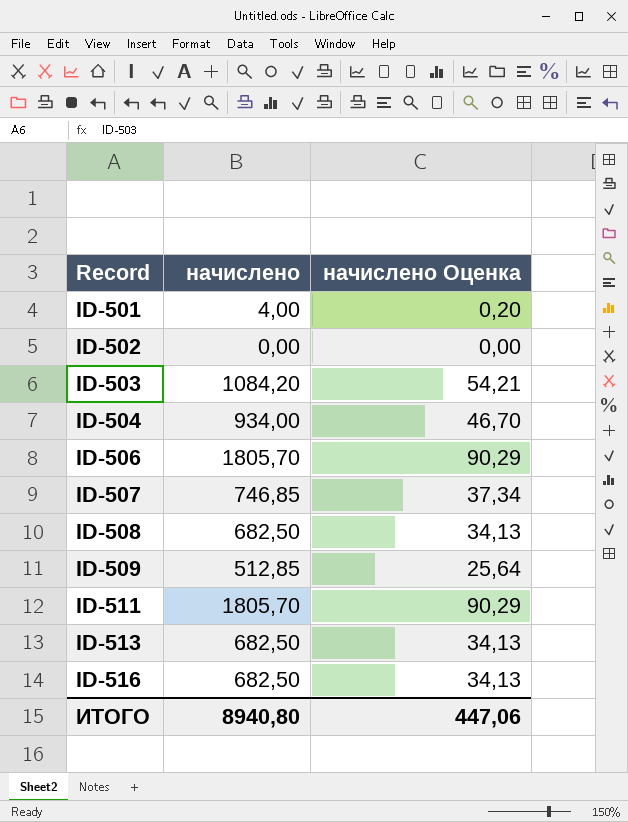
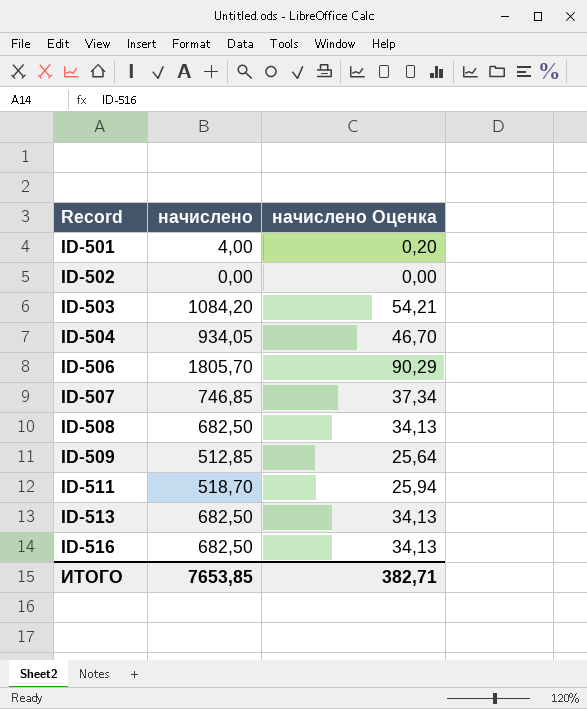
ID-504 | начислено: 934,00 -> 934,05
ID-511 | начислено: 1805,70 -> 518,70
ID-511 | начислено Оценка: 90,29 -> 25,94
ИТОГО | начислено: 8940,80 -> 7653,85
ИТОГО | начислено Оценка: 447,06 -> 382,71

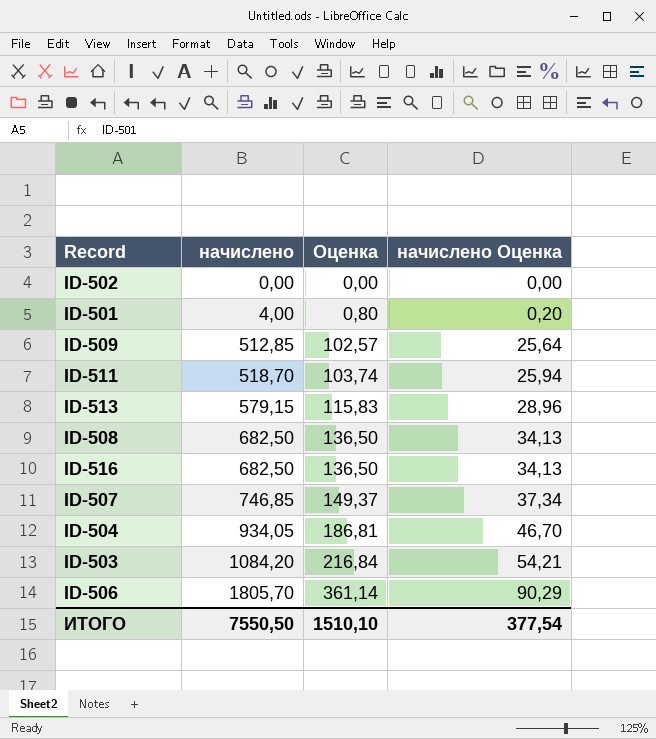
row order: Record ascending -> начислено ascending
column Оценка | formula: none -> [начислено] * 0,2
ID-513 | начислено: 682,50 -> 579,15
ID-513 | начислено Оценка: 34,13 -> 28,96
ИТОГО | начислено: 7653,85 -> 7550,50
ИТОГО | начислено Оценка: 382,71 -> 377,54

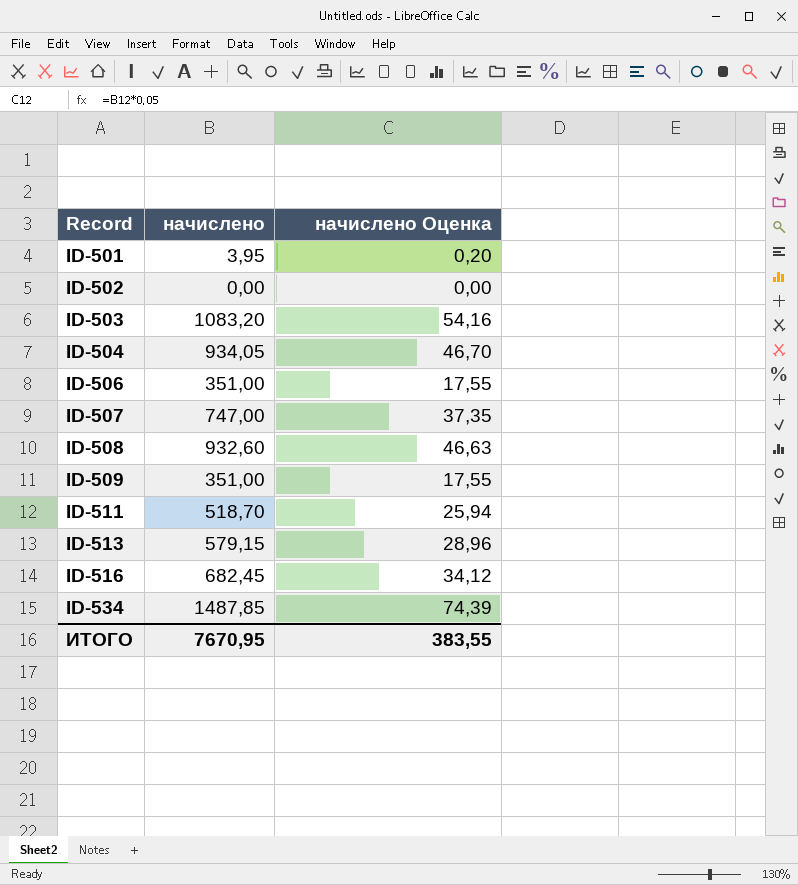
row order: начислено ascending -> Record ascending
column Оценка | formula: [начислено] * 0,2 -> none
ID-501 | начислено: 4,00 -> 3,95
ID-503 | начислено: 1084,20 -> 1083,20
ID-503 | начислено Оценка: 54,21 -> 54,16
ID-506 | начислено: 1805,70 -> 351,00
ID-506 | начислено Оценка: 90,29 -> 17,55
ID-507 | начислено: 746,85 -> 747,00
ID-507 | начислено Оценка: 37,34 -> 37,35
ID-508 | начислено: 682,50 -> 932,60
ID-508 | начислено Оценка: 34,13 -> 46,63
ID-509 | начислено: 512,85 -> 351,00
ID-509 | начислено Оценка: 25,64 -> 17,55
ID-516 | начислено: 682,50 -> 682,45
ID-516 | начислено Оценка: 34,13 -> 34,12
row ID-534: none -> 1487,85 | 74,39
ИТОГО | начислено: 7550,50 -> 7670,95
ИТОГО | начислено Оценка: 377,54 -> 383,55

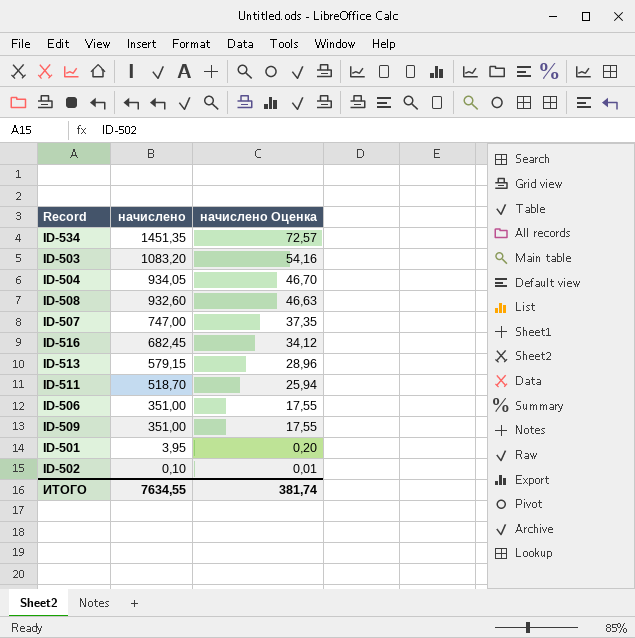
row order: Record ascending -> начислено descending
ID-534 | начислено: 1487,85 -> 1451,35
ID-534 | начислено Оценка: 74,39 -> 72,57
ID-502 | начислено: 0,00 -> 0,10
ID-502 | начислено Оценка: 0,00 -> 0,01
ИТОГО | начислено: 7670,95 -> 7634,55
ИТОГО | начислено Оценка: 383,55 -> 381,74

